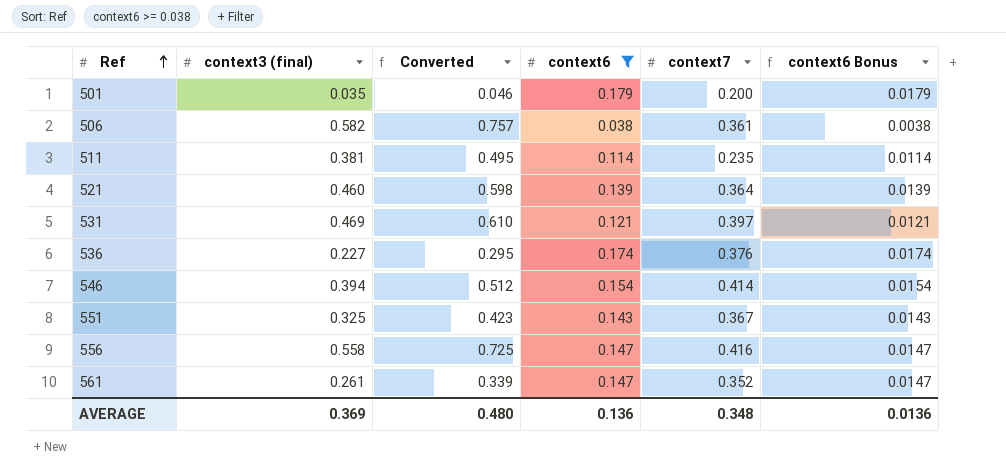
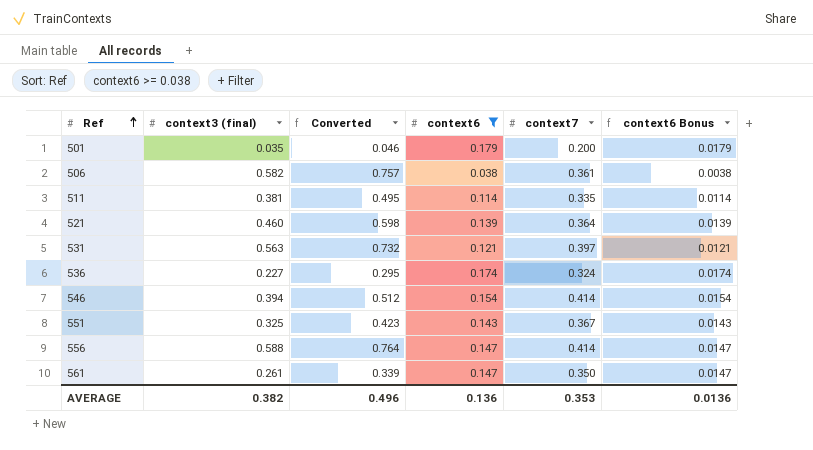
511 | context7: 0.235 -> 0.335
531 | context3 (final): 0.469 -> 0.563
531 | Converted: 0.610 -> 0.732
536 | context7: 0.376 -> 0.324
556 | context3 (final): 0.558 -> 0.588
556 | Converted: 0.725 -> 0.764
556 | context7: 0.416 -> 0.414
561 | context7: 0.352 -> 0.350
AVERAGE | context3 (final): 0.369 -> 0.382
AVERAGE | Converted: 0.480 -> 0.496
AVERAGE | context7: 0.348 -> 0.353

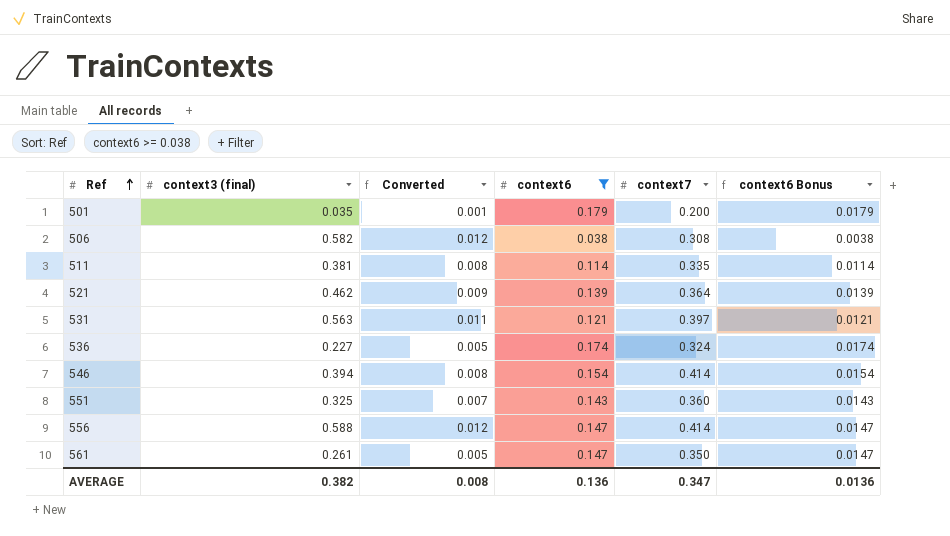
column Converted | formula: [context3 (final)] * 1.3 -> [context3 (final)] * 0.02
506 | context7: 0.361 -> 0.308
521 | context3 (final): 0.460 -> 0.462
551 | context7: 0.367 -> 0.360
AVERAGE | Converted: 0.496 -> 0.008
AVERAGE | context7: 0.353 -> 0.347

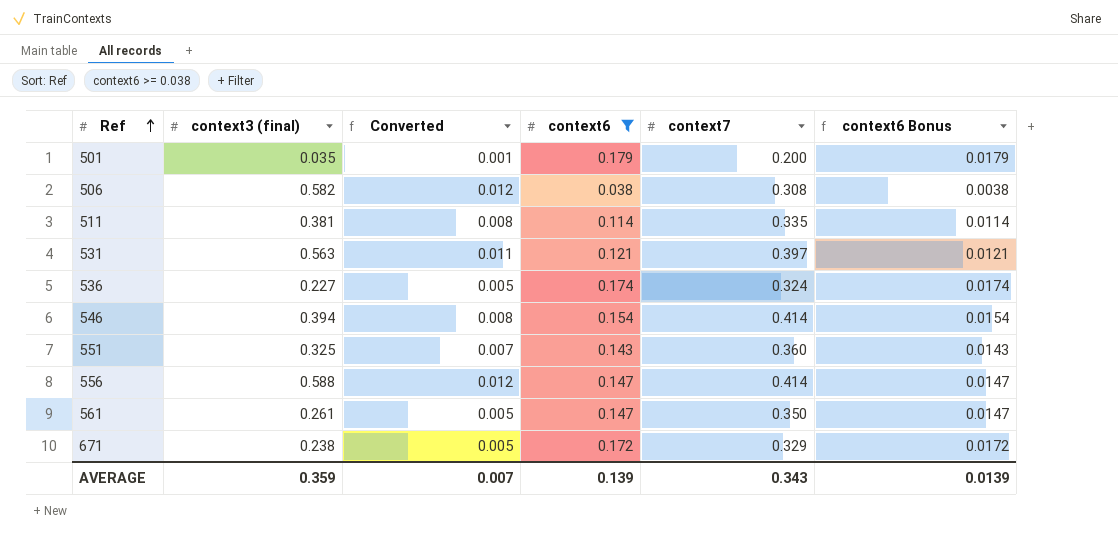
row 521: 0.462 | 0.009 | 0.139 | 0.364 | 0.0139 -> none
row 671: none -> 0.238 | 0.005 | 0.172 | 0.329 | 0.0172
AVERAGE | context3 (final): 0.382 -> 0.359
AVERAGE | Converted: 0.008 -> 0.007
AVERAGE | context6: 0.136 -> 0.139
AVERAGE | context7: 0.347 -> 0.343
AVERAGE | context6 Bonus: 0.0136 -> 0.0139

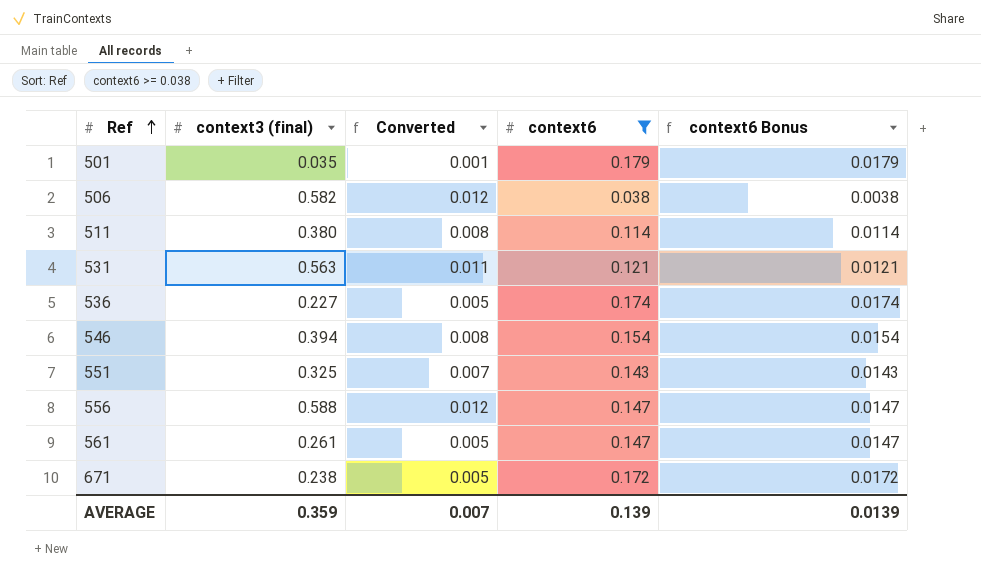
column context7 | position: 5 -> none
511 | context3 (final): 0.381 -> 0.380

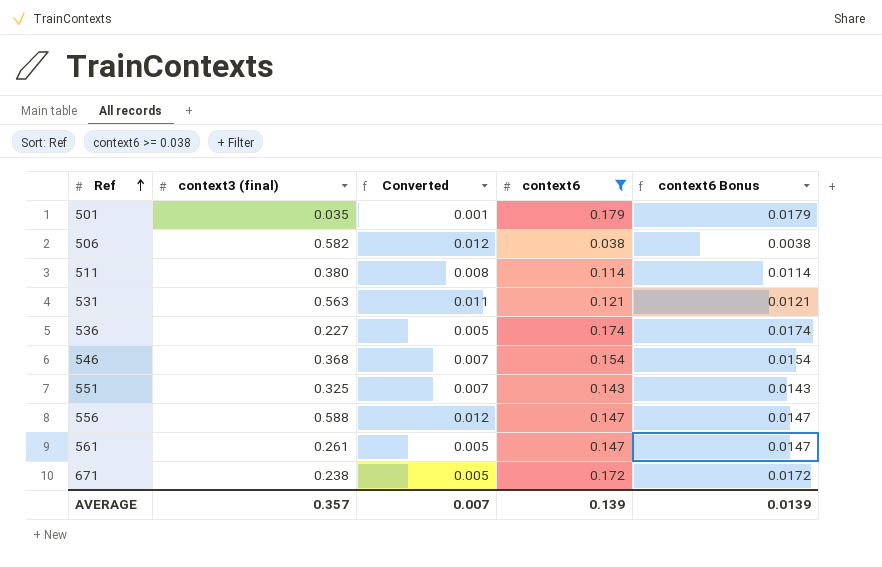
546 | context3 (final): 0.394 -> 0.368
546 | Converted: 0.008 -> 0.007
AVERAGE | context3 (final): 0.359 -> 0.357

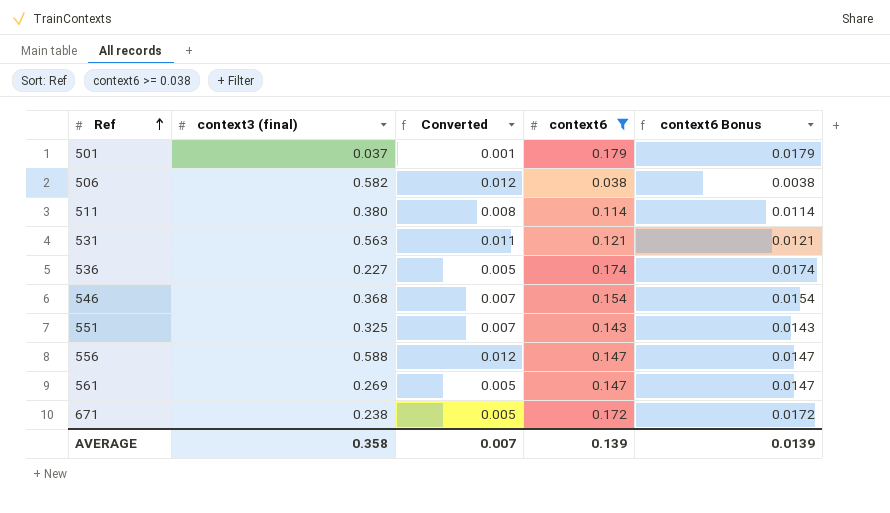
501 | context3 (final): 0.035 -> 0.037
561 | context3 (final): 0.261 -> 0.269
AVERAGE | context3 (final): 0.357 -> 0.358

